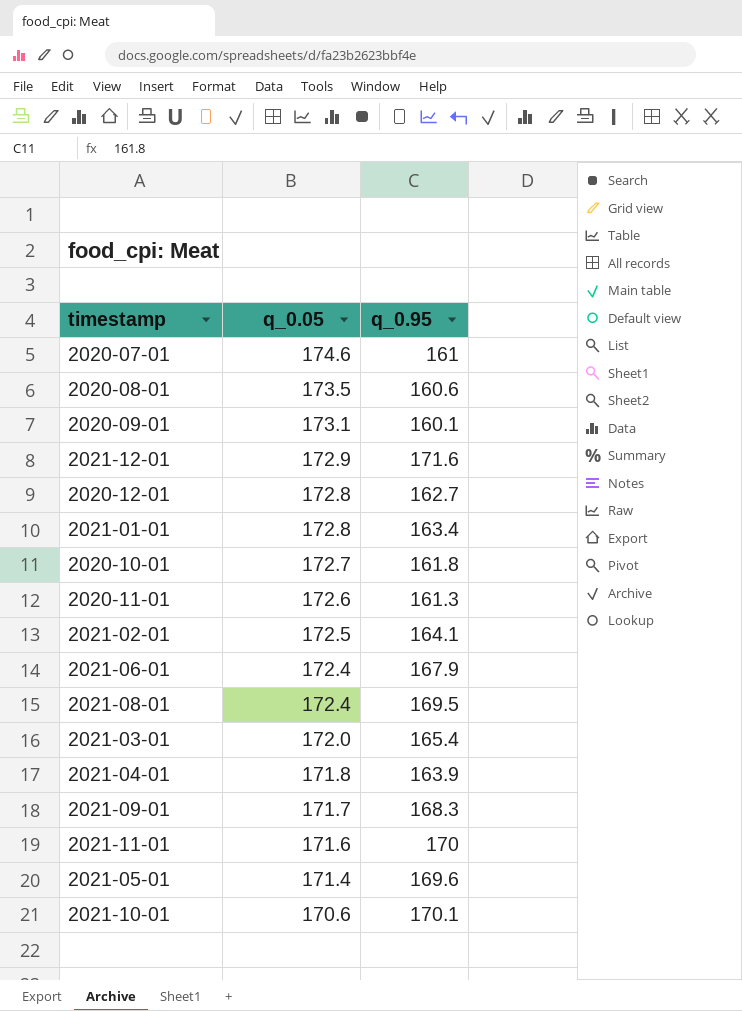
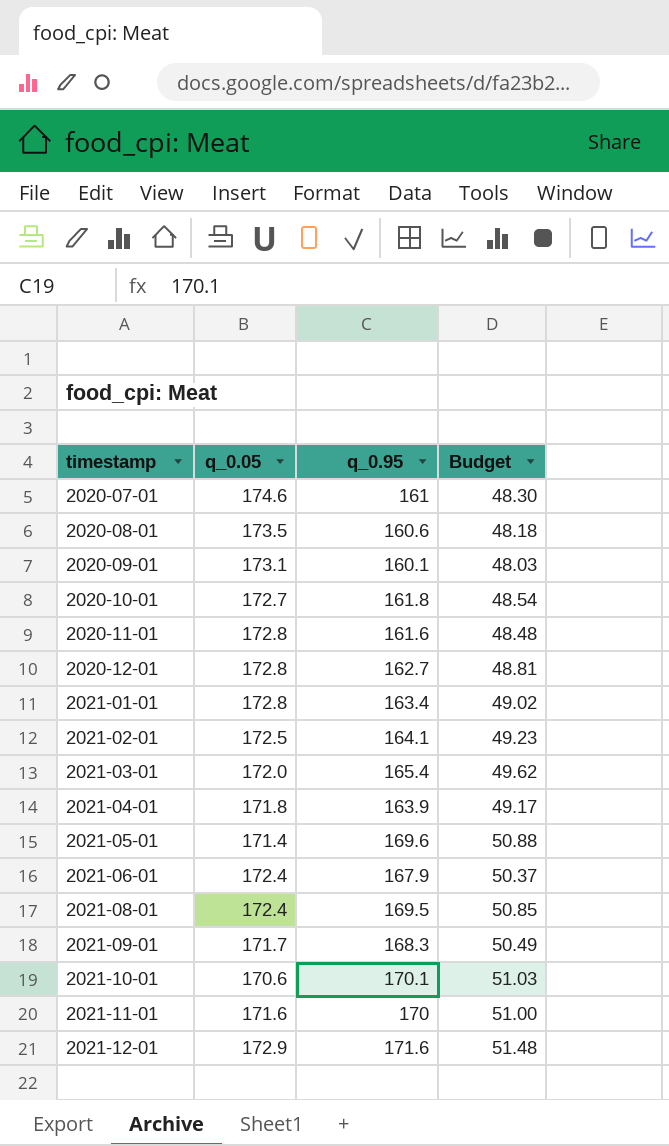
row order: q_0.05 descending -> timestamp ascending
column Budget | formula: none -> [q_0.95] * 0.3
2020-11-01 | q_0.05: 172.6 -> 172.8
2020-11-01 | q_0.95: 161.3 -> 161.6

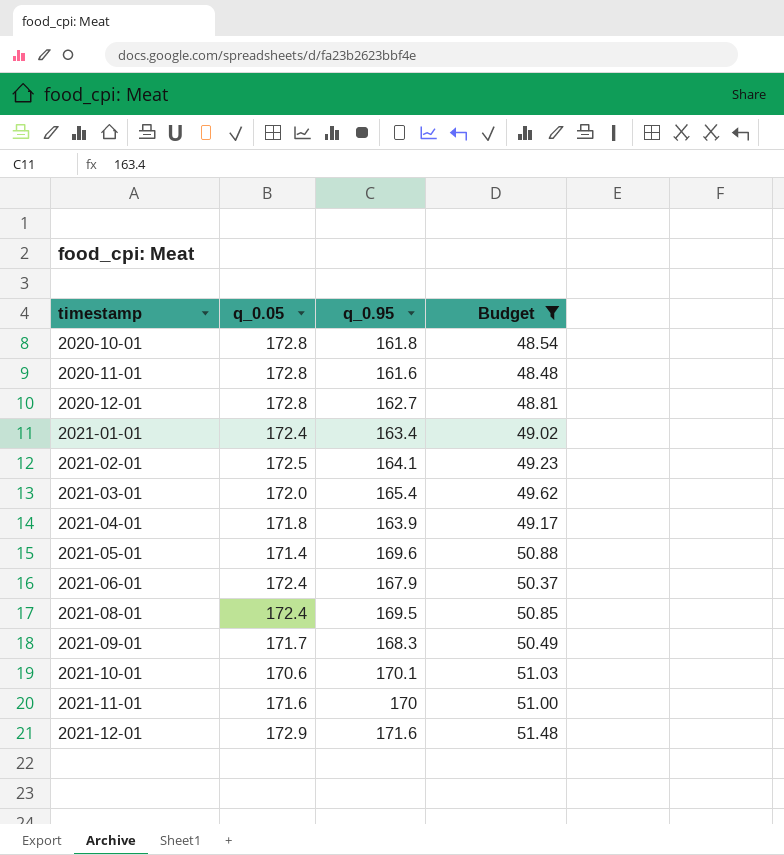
filter: none -> Budget >= 48.48
2020-10-01 | q_0.05: 172.7 -> 172.8
2021-01-01 | q_0.05: 172.8 -> 172.4

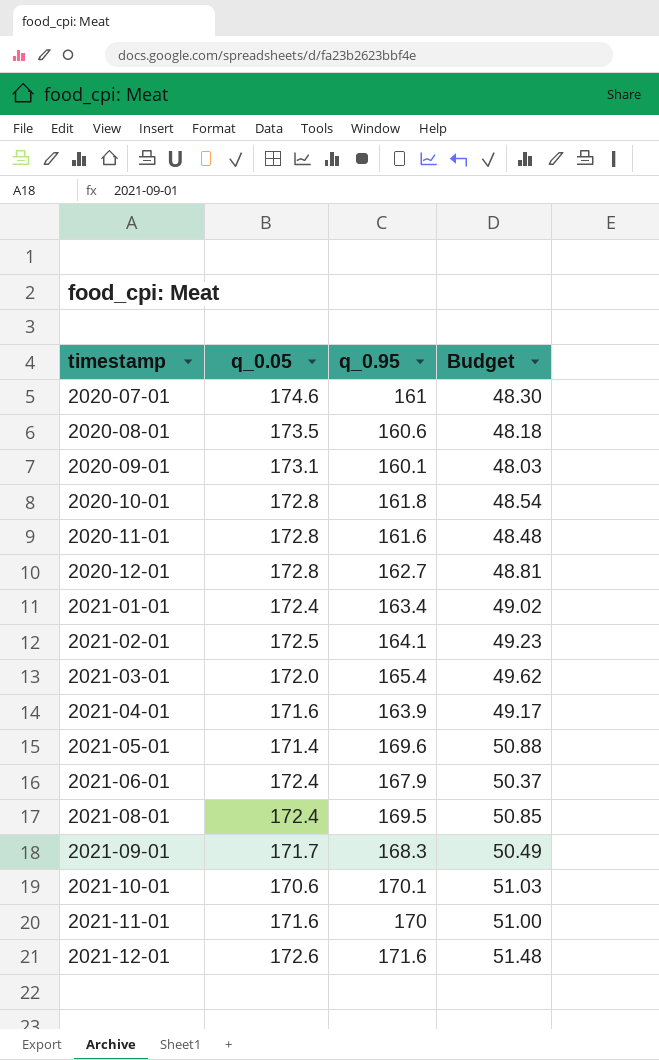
filter: Budget >= 48.48 -> none
2021-04-01 | q_0.05: 171.8 -> 171.6
2021-12-01 | q_0.05: 172.9 -> 172.6

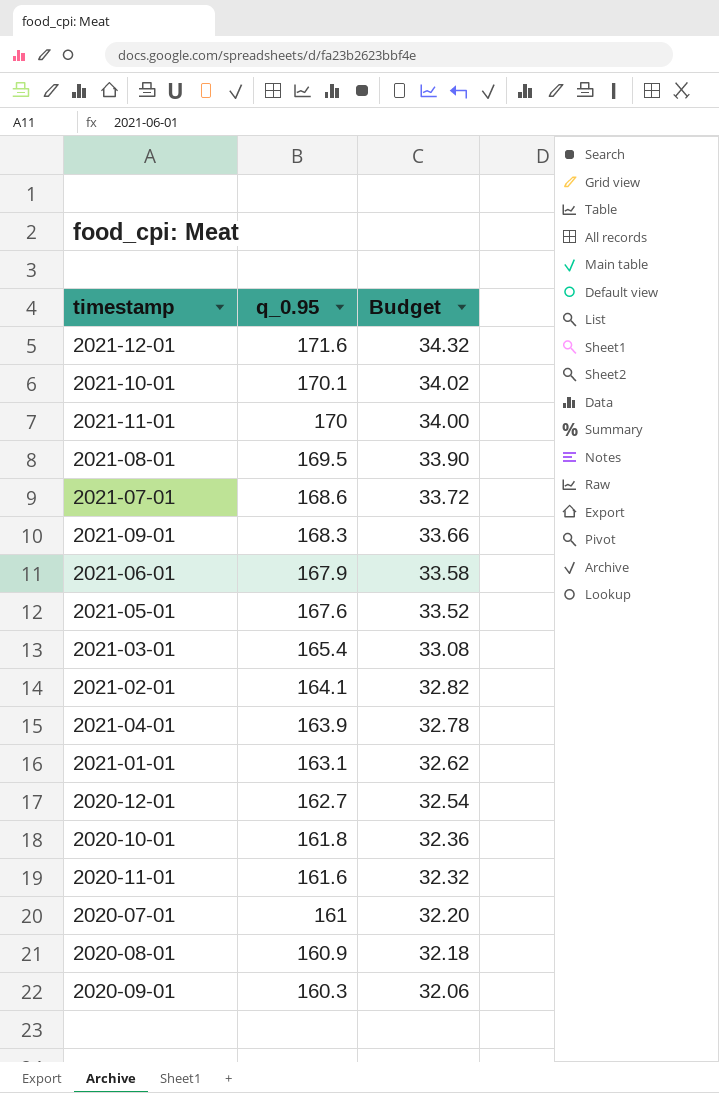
row order: timestamp ascending -> q_0.95 descending
column q_0.05 | position: 2 -> none
column Budget | formula: [q_0.95] * 0.3 -> [q_0.95] * 0.2
row 2021-07-01: none -> 168.6 | 33.72
2021-05-01 | q_0.95: 169.6 -> 167.6
2021-01-01 | q_0.95: 163.4 -> 163.1
2020-08-01 | q_0.95: 160.6 -> 160.9
2020-09-01 | q_0.95: 160.1 -> 160.3

